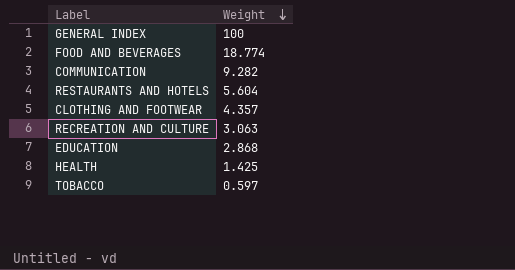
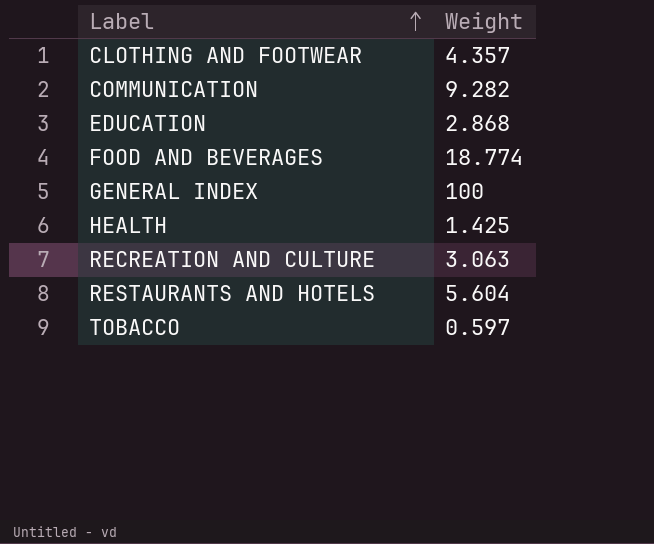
row order: Weight descending -> Label ascending

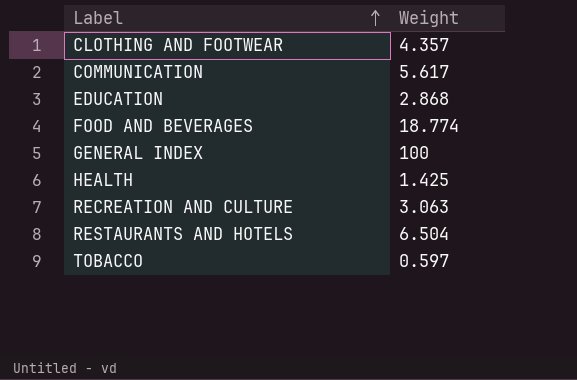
COMMUNICATION | Weight: 9.282 -> 5.617
RESTAURANTS AND HOTELS | Weight: 5.604 -> 6.504

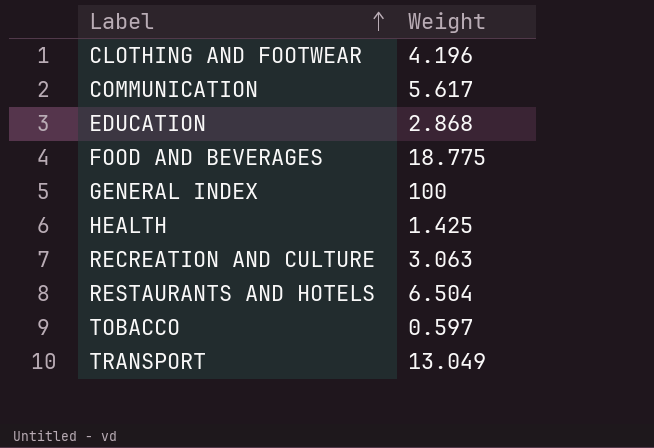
CLOTHING AND FOOTWEAR | Weight: 4.357 -> 4.196
FOOD AND BEVERAGES | Weight: 18.774 -> 18.775
row TRANSPORT: none -> 13.049

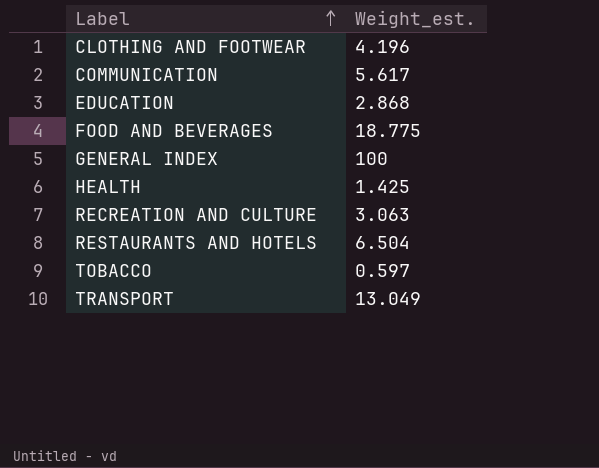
column name: Weight -> Weight_est.

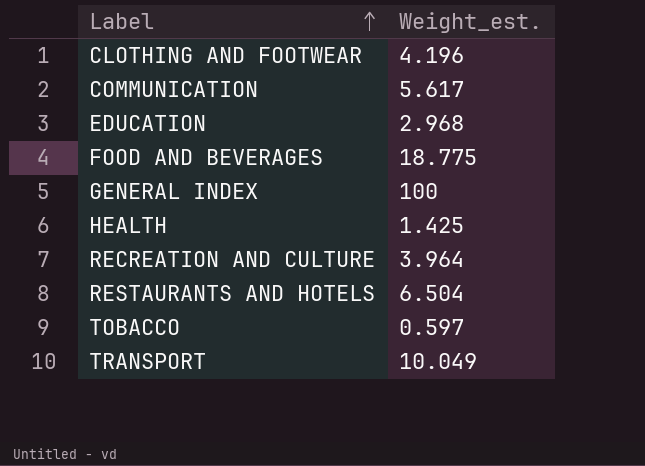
EDUCATION | Weight_est.: 2.868 -> 2.968
RECREATION AND CULTURE | Weight_est.: 3.063 -> 3.964
TRANSPORT | Weight_est.: 13.049 -> 10.049

